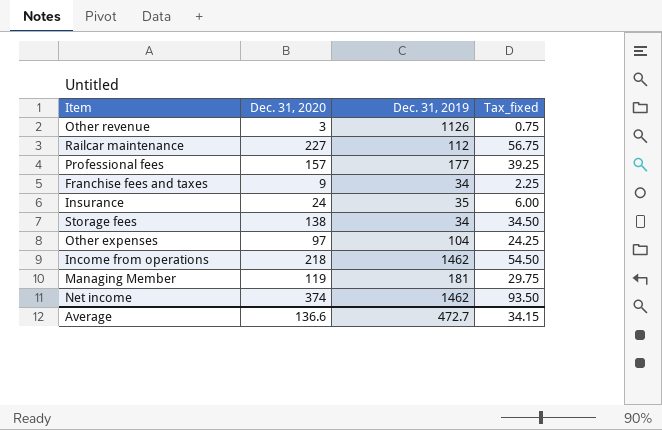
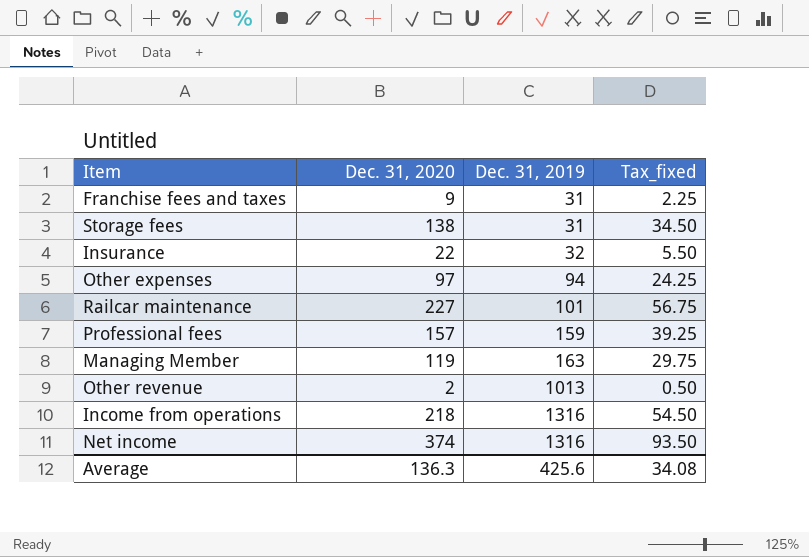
row order: none -> Dec. 31, 2019 ascending
Franchise fees and taxes | Dec. 31, 2019: 34 -> 31
Storage fees | Dec. 31, 2019: 34 -> 31
Insurance | Dec. 31, 2020: 24 -> 22
Insurance | Dec. 31, 2019: 35 -> 32
Insurance | Tax_fixed: 6.00 -> 5.50
Other expenses | Dec. 31, 2019: 104 -> 94
Railcar maintenance | Dec. 31, 2019: 112 -> 101
Professional fees | Dec. 31, 2019: 177 -> 159
Managing Member | Dec. 31, 2019: 181 -> 163
Other revenue | Dec. 31, 2020: 3 -> 2
Other revenue | Dec. 31, 2019: 1126 -> 1013
Other revenue | Tax_fixed: 0.75 -> 0.50
Income from operations | Dec. 31, 2019: 1462 -> 1316
Net income | Dec. 31, 2019: 1462 -> 1316
Average | Dec. 31, 2020: 136.6 -> 136.3
Average | Dec. 31, 2019: 472.7 -> 425.6
Average | Tax_fixed: 34.15 -> 34.08

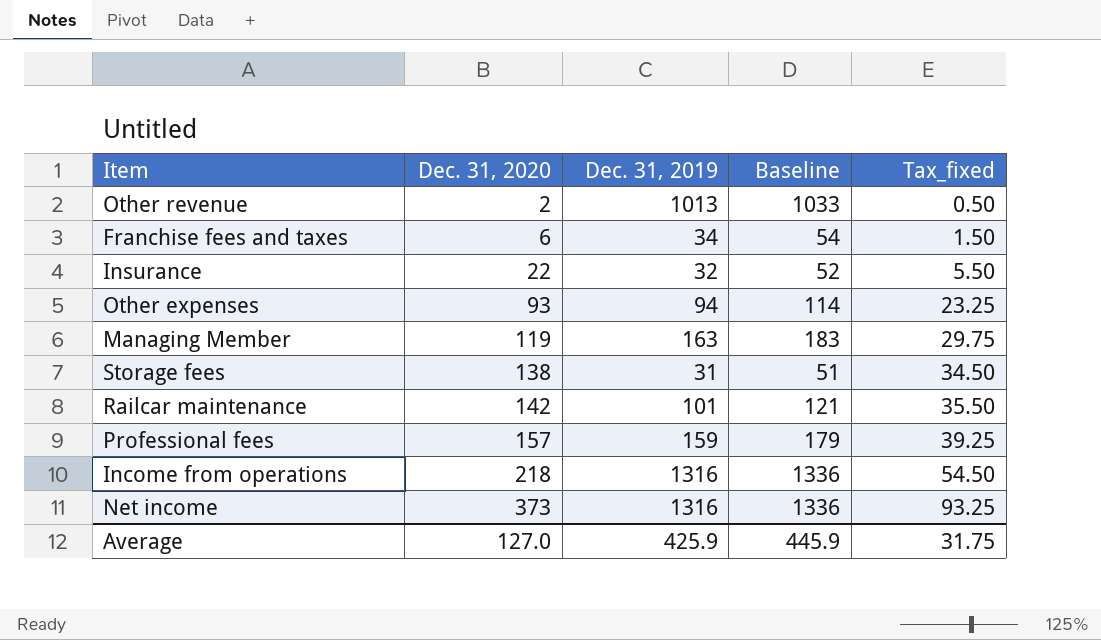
row order: Dec. 31, 2019 ascending -> Dec. 31, 2020 ascending
column Baseline | formula: none -> [Dec. 31, 2019] + 20
Franchise fees and taxes | Dec. 31, 2020: 9 -> 6
Franchise fees and taxes | Dec. 31, 2019: 31 -> 34
Franchise fees and taxes | Tax_fixed: 2.25 -> 1.50
Other expenses | Dec. 31, 2020: 97 -> 93
Other expenses | Tax_fixed: 24.25 -> 23.25
Railcar maintenance | Dec. 31, 2020: 227 -> 142
Railcar maintenance | Tax_fixed: 56.75 -> 35.50
Net income | Dec. 31, 2020: 374 -> 373
Net income | Tax_fixed: 93.50 -> 93.25
Average | Dec. 31, 2020: 136.3 -> 127.0
Average | Dec. 31, 2019: 425.6 -> 425.9
Average | Tax_fixed: 34.08 -> 31.75

